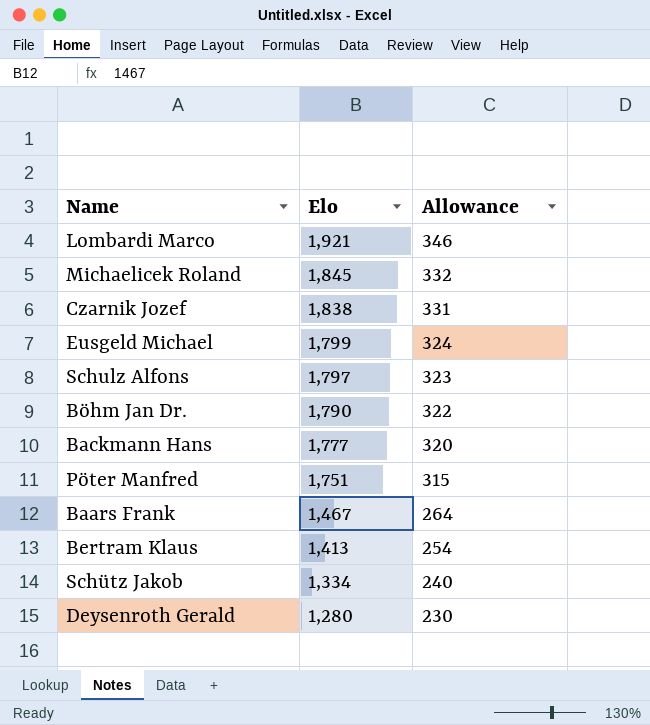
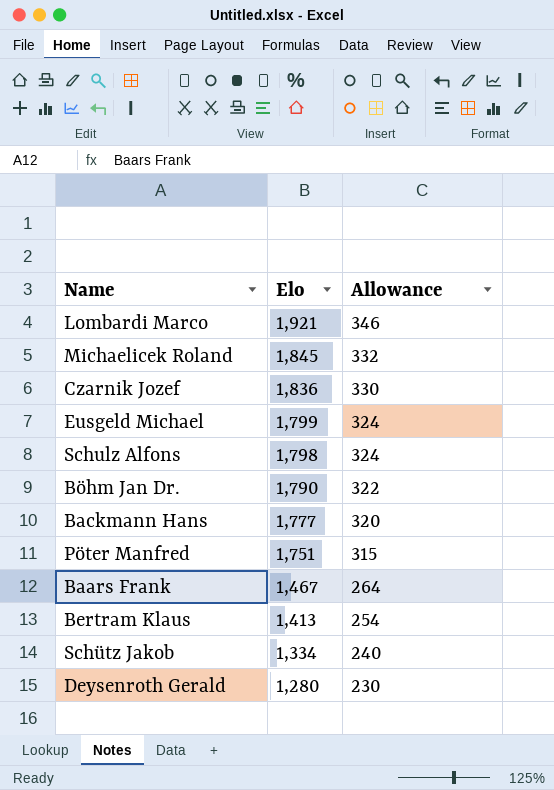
Czarnik Jozef | Elo: 1,838 -> 1,836
Czarnik Jozef | Allowance: 331 -> 330
Schulz Alfons | Elo: 1,797 -> 1,798
Schulz Alfons | Allowance: 323 -> 324

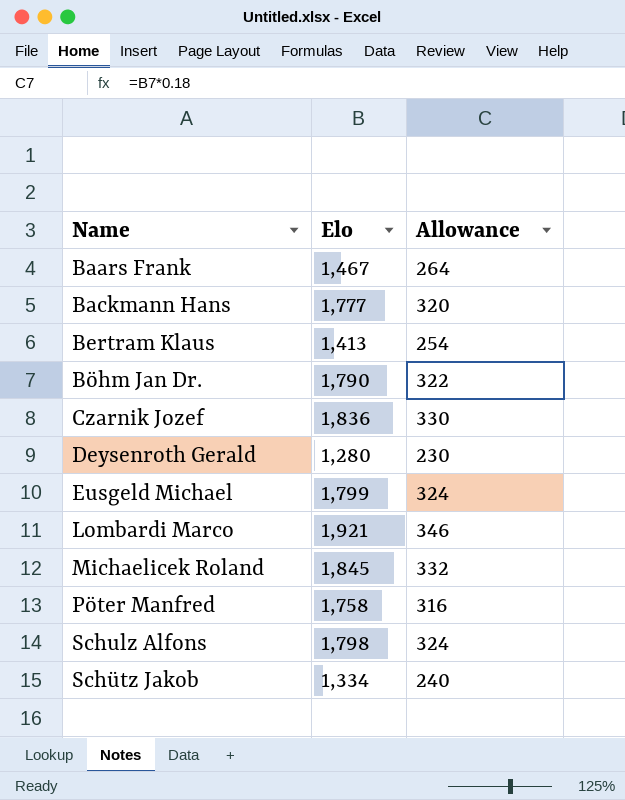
row order: Elo descending -> Name ascending
Pöter Manfred | Elo: 1,751 -> 1,758
Pöter Manfred | Allowance: 315 -> 316

